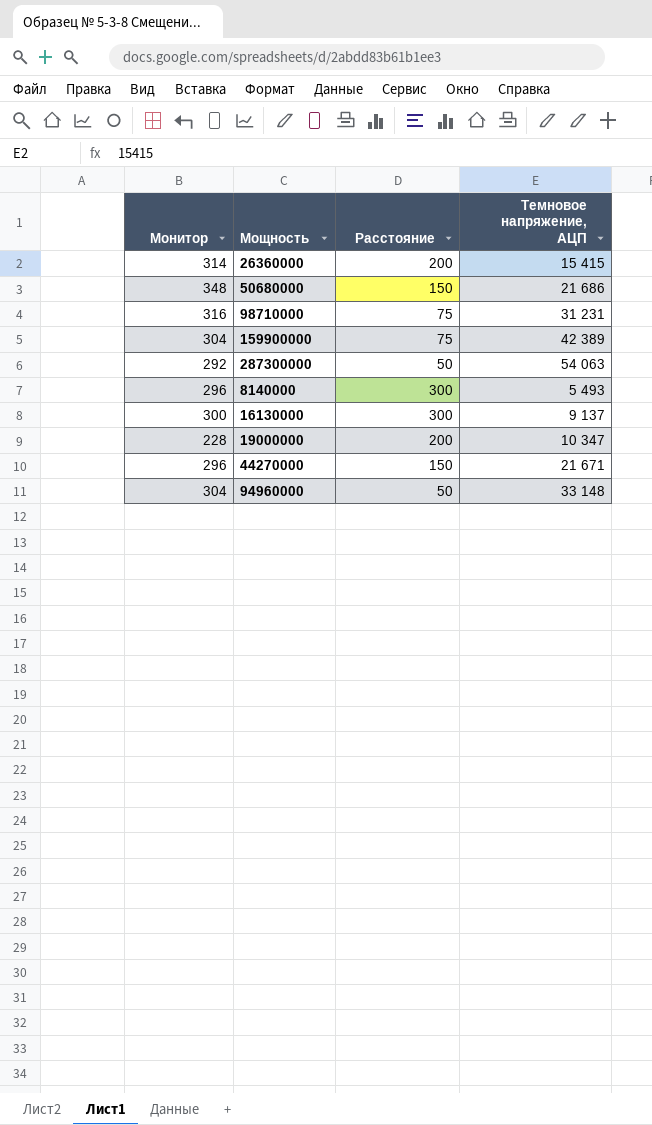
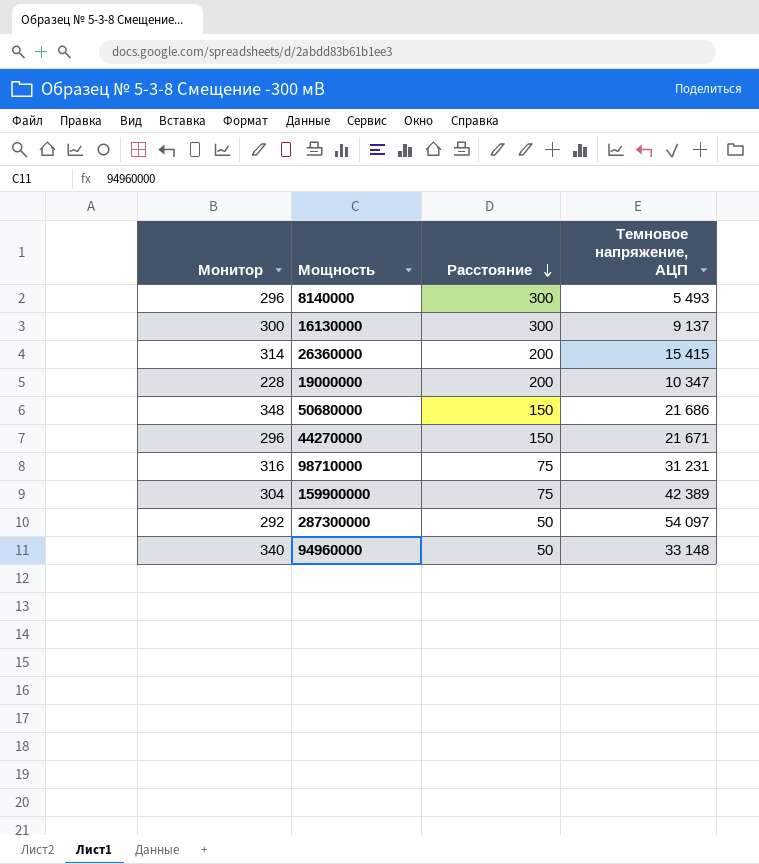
row order: none -> Расстояние descending
287300000 | Темновое напряжение, АЦП: 54 063 -> 54 097
94960000 | Монитор: 304 -> 340

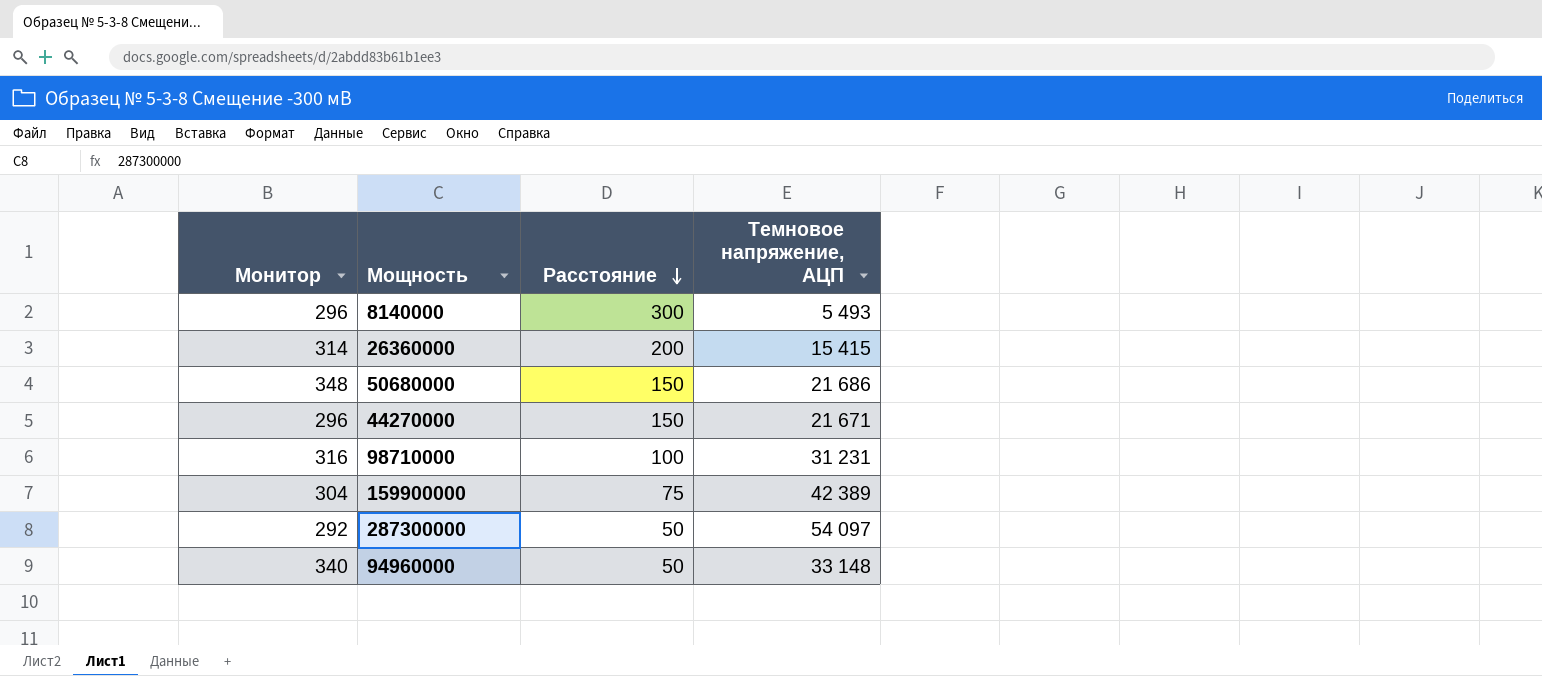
row 16130000: 300 | 300 | 9 137 -> none
row 19000000: 228 | 200 | 10 347 -> none
98710000 | Расстояние: 75 -> 100

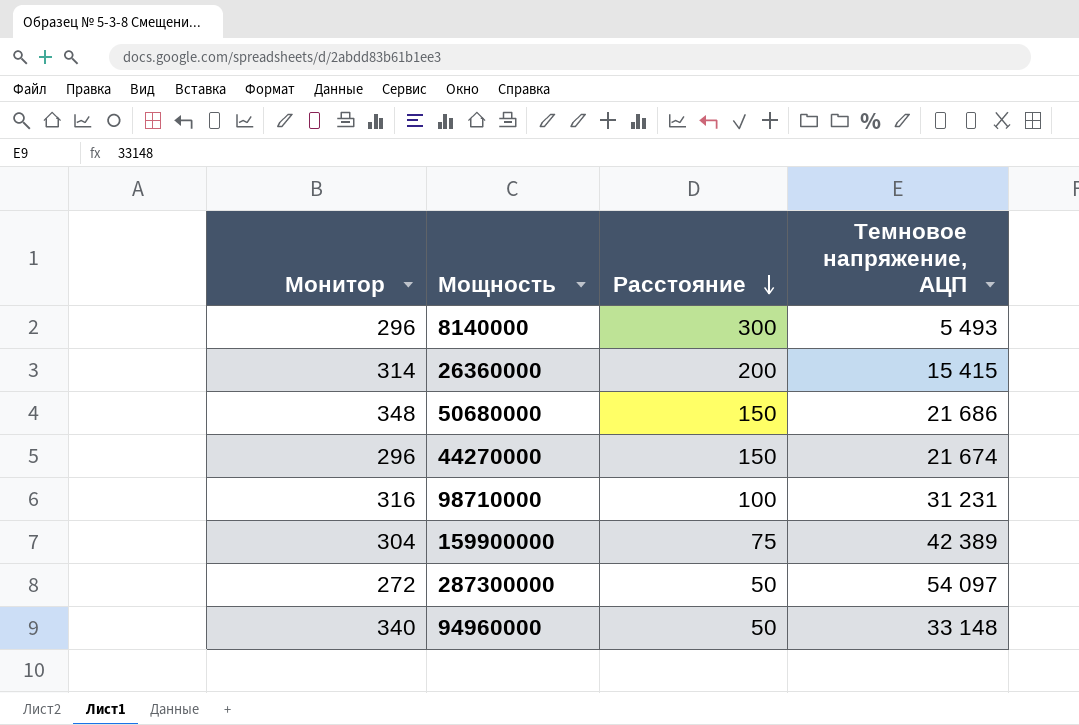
44270000 | Темновое напряжение, АЦП: 21 671 -> 21 674
287300000 | Монитор: 292 -> 272

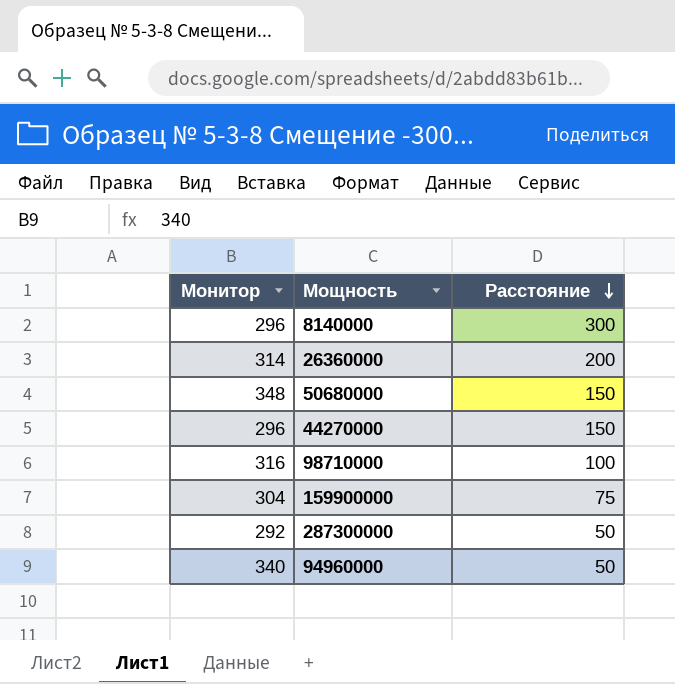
column Темновое напряжение, АЦП | position: 4 -> none
287300000 | Монитор: 272 -> 292

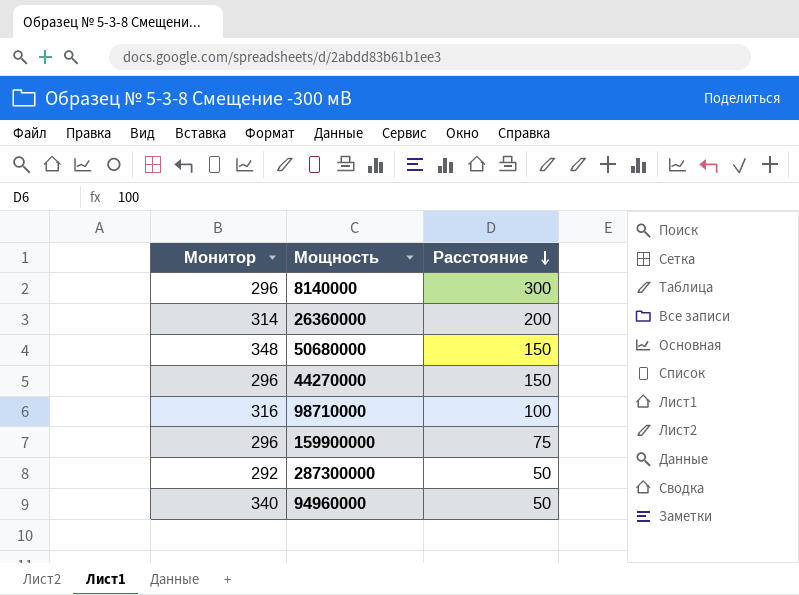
159900000 | Монитор: 304 -> 296

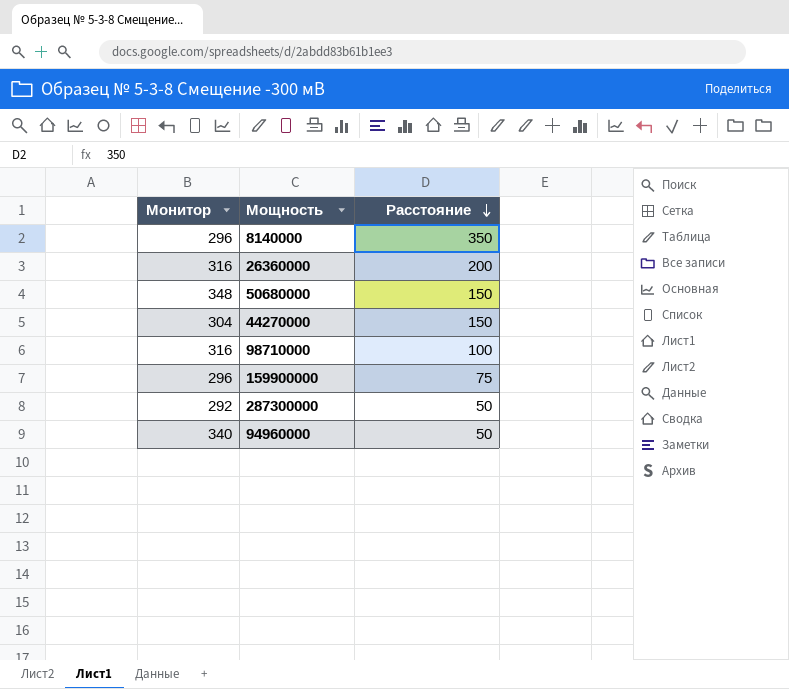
8140000 | Расстояние: 300 -> 350
26360000 | Монитор: 314 -> 316
44270000 | Монитор: 296 -> 304

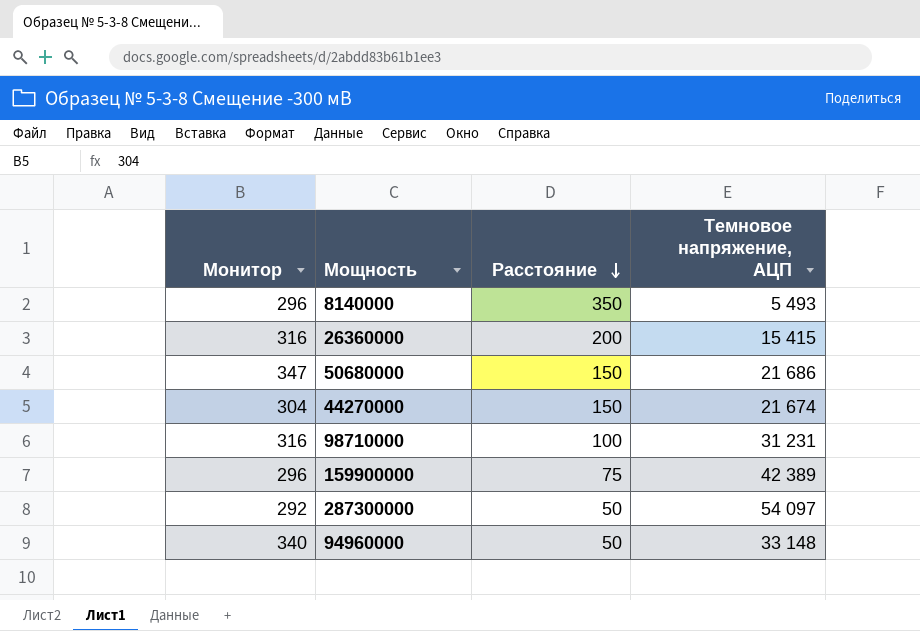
column Темновое напряжение, АЦП | position: none -> 4
50680000 | Монитор: 348 -> 347

